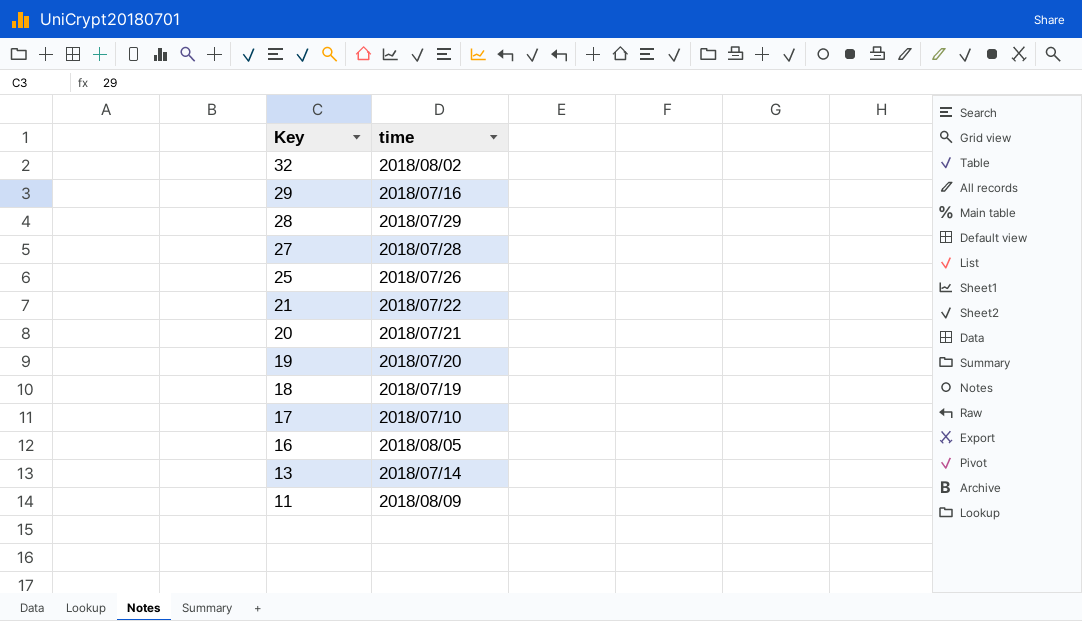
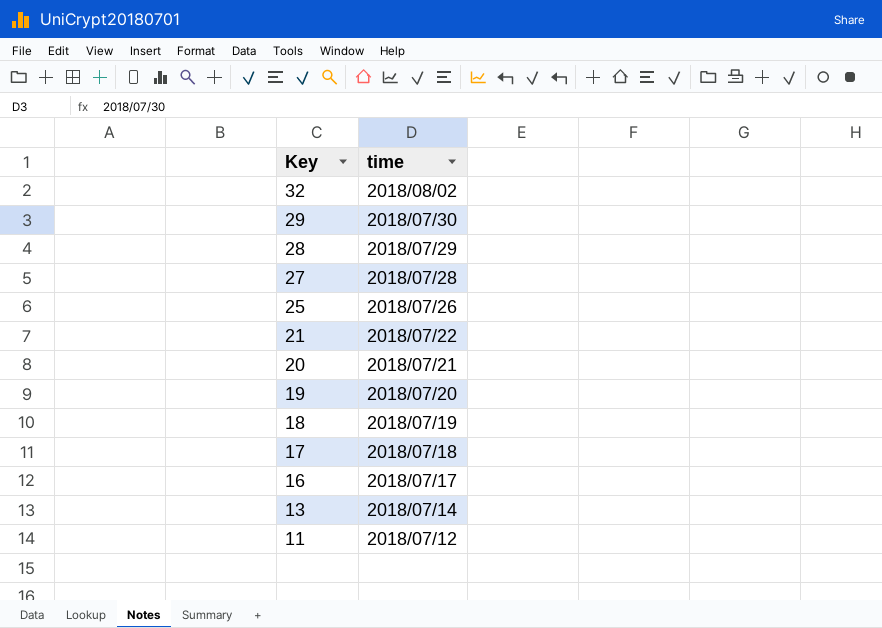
29 | time: 2018/07/16 -> 2018/07/30
17 | time: 2018/07/10 -> 2018/07/18
16 | time: 2018/08/05 -> 2018/07/17
11 | time: 2018/08/09 -> 2018/07/12

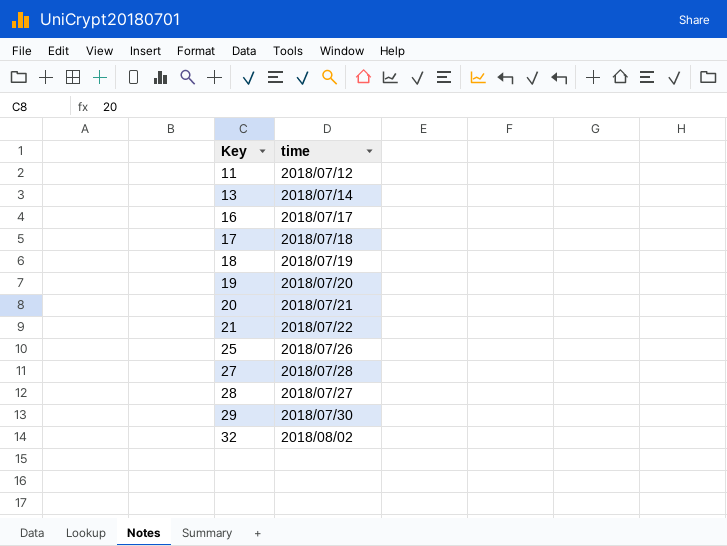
row order: Key descending -> Key ascending
28 | time: 2018/07/29 -> 2018/07/27

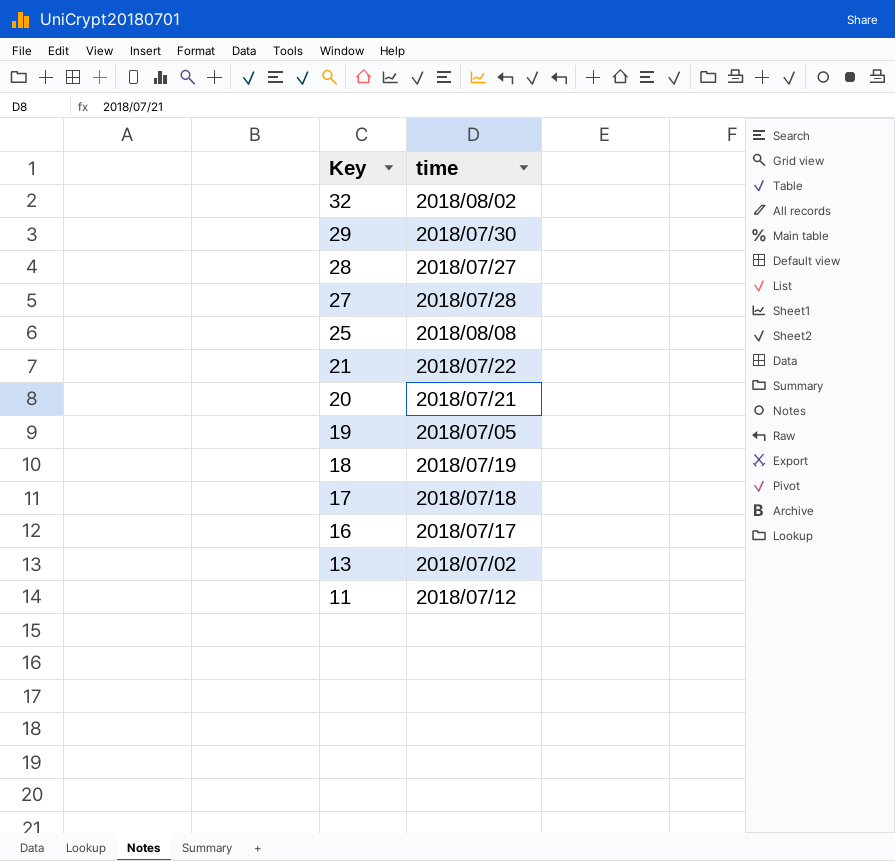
row order: Key ascending -> Key descending
25 | time: 2018/07/26 -> 2018/08/08
19 | time: 2018/07/20 -> 2018/07/05
13 | time: 2018/07/14 -> 2018/07/02

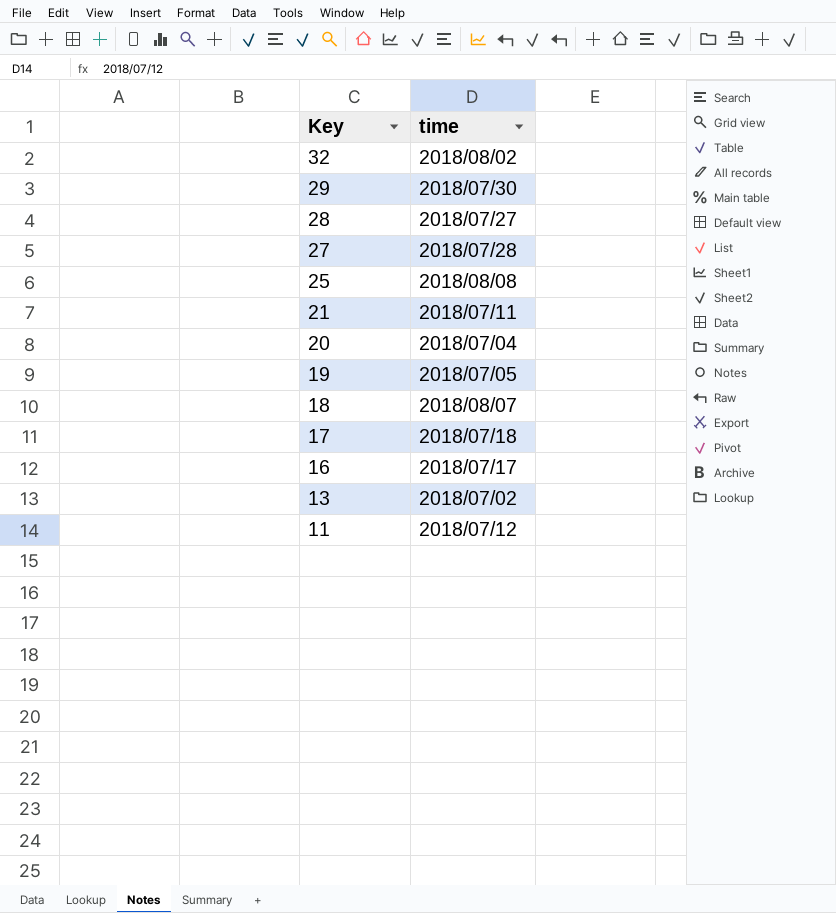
21 | time: 2018/07/22 -> 2018/07/11
20 | time: 2018/07/21 -> 2018/07/04
18 | time: 2018/07/19 -> 2018/08/07

